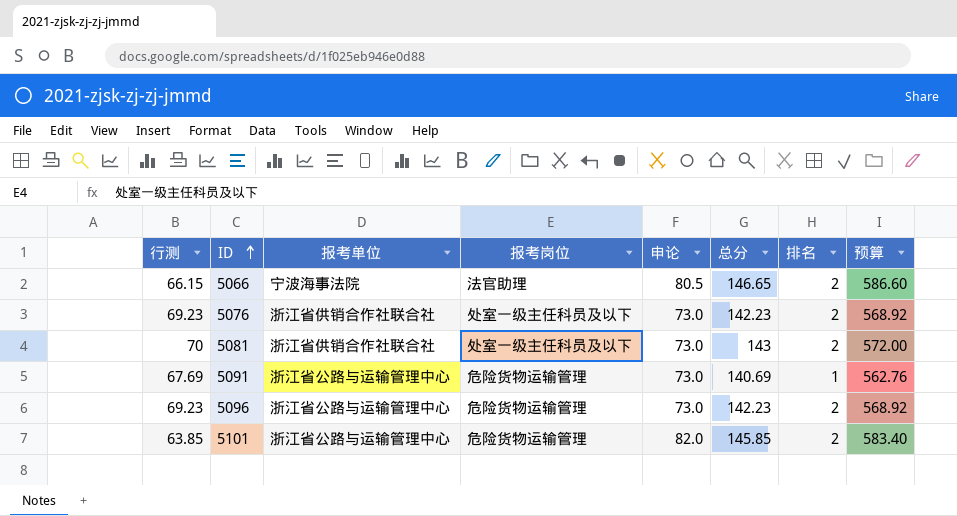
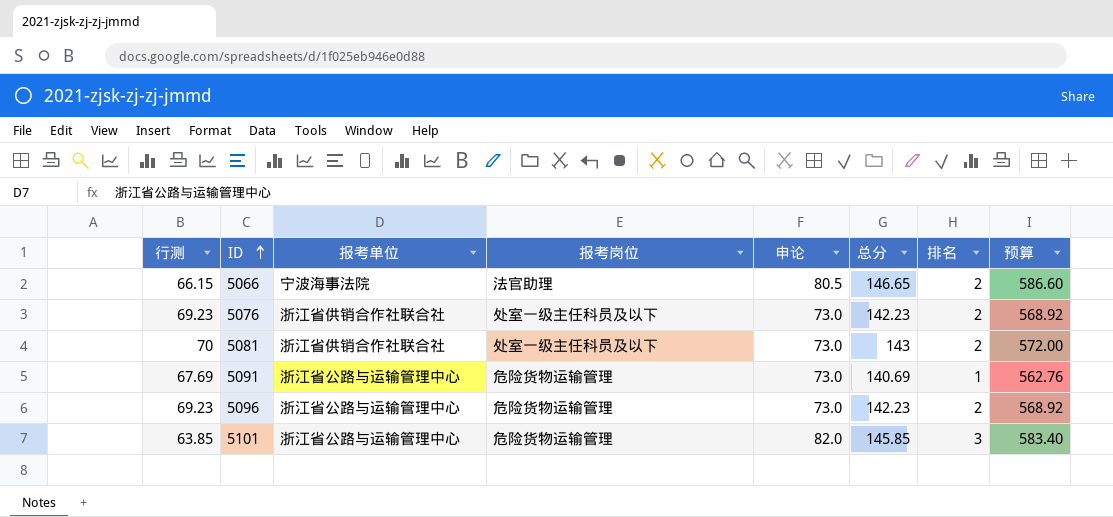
5101 | 排名: 2 -> 3

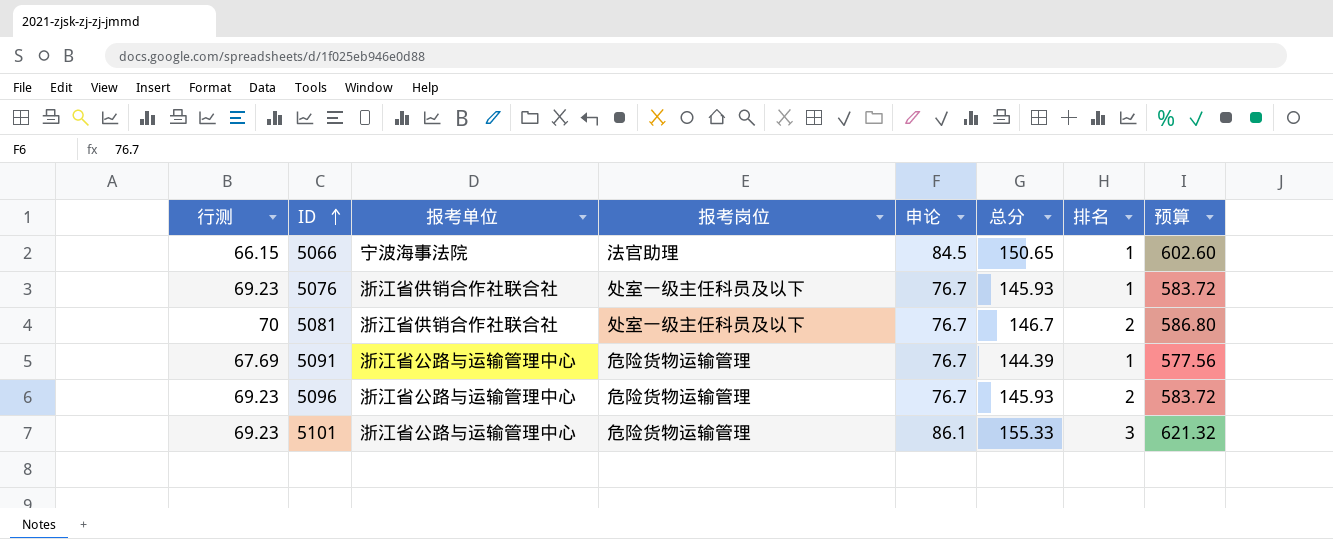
5066 | 申论: 80.5 -> 84.5
5066 | 总分: 146.65 -> 150.65
5066 | 排名: 2 -> 1
5066 | 预算: 586.60 -> 602.60
5076 | 申论: 73.0 -> 76.7
5076 | 总分: 142.23 -> 145.93
5076 | 排名: 2 -> 1
5076 | 预算: 568.92 -> 583.72
5081 | 申论: 73.0 -> 76.7
5081 | 总分: 143 -> 146.7
5081 | 预算: 572.00 -> 586.80
5091 | 申论: 73.0 -> 76.7
5091 | 总分: 140.69 -> 144.39
5091 | 预算: 562.76 -> 577.56
5096 | 申论: 73.0 -> 76.7
5096 | 总分: 142.23 -> 145.93
5096 | 预算: 568.92 -> 583.72
5101 | 行测: 63.85 -> 69.23
5101 | 申论: 82.0 -> 86.1
5101 | 总分: 145.85 -> 155.33
5101 | 预算: 583.40 -> 621.32

